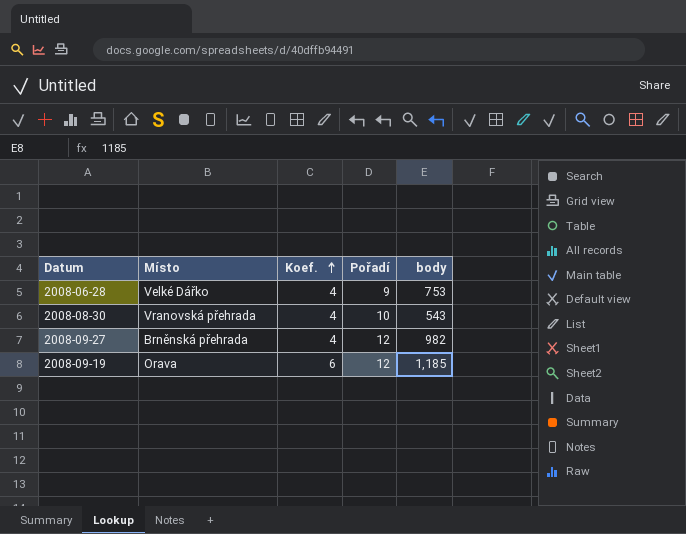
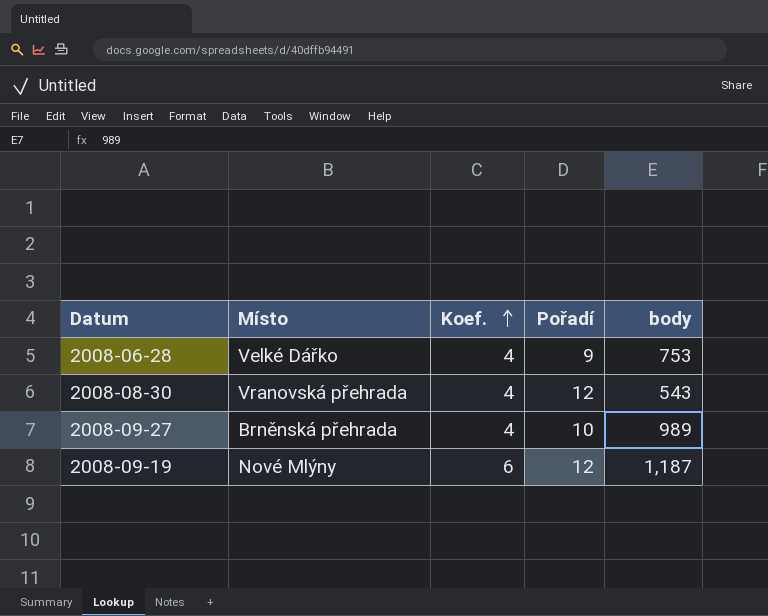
2008-08-30 | Pořadí: 10 -> 12
2008-09-27 | Pořadí: 12 -> 10
2008-09-27 | body: 982 -> 989
2008-09-19 | Místo: Orava -> Nové Mlýny
2008-09-19 | body: 1,185 -> 1,187

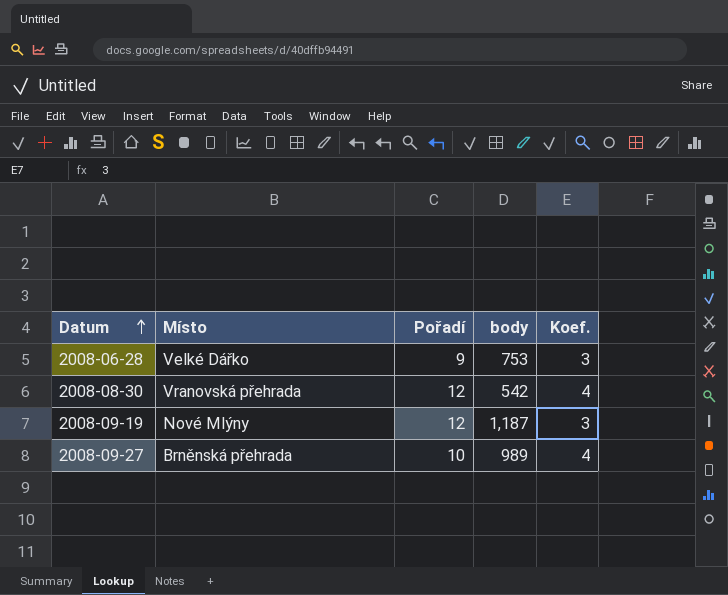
row order: Koef. ascending -> Datum ascending
column Koef. | position: 3 -> 5
2008-06-28 | Koef.: 4 -> 3
2008-08-30 | body: 543 -> 542
2008-09-19 | Koef.: 6 -> 3

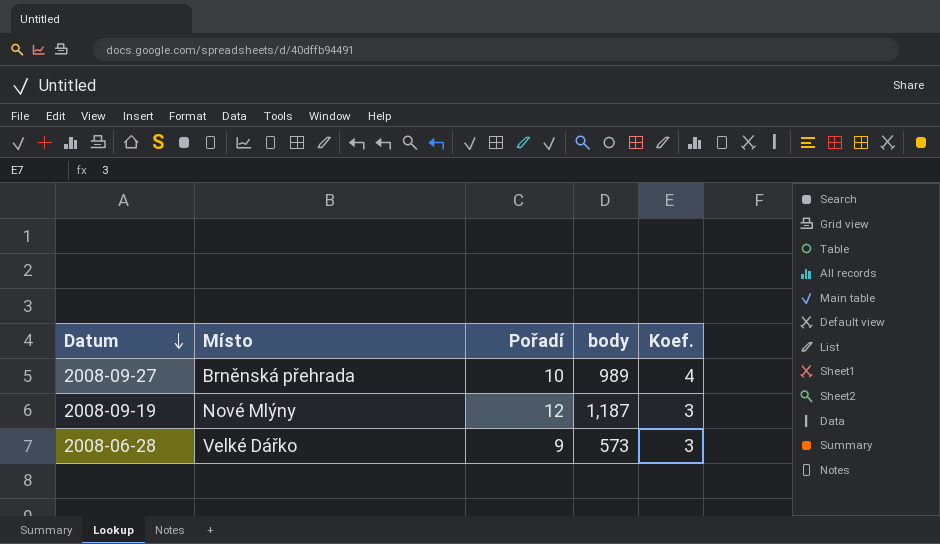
row order: Datum ascending -> Datum descending
row 2008-08-30: Vranovská přehrada | 12 | 542 | 4 -> none
2008-06-28 | body: 753 -> 573

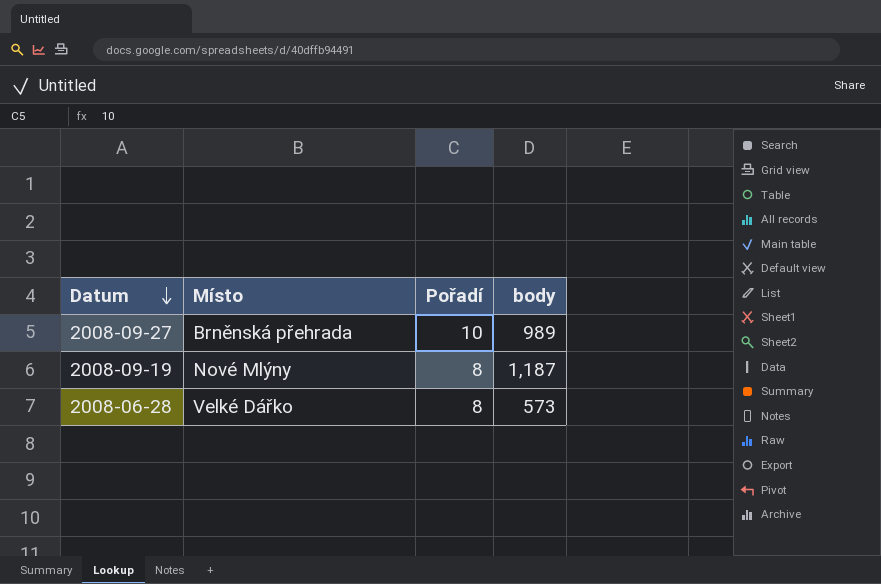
column Koef. | position: 5 -> none
2008-09-19 | Pořadí: 12 -> 8
2008-06-28 | Pořadí: 9 -> 8

